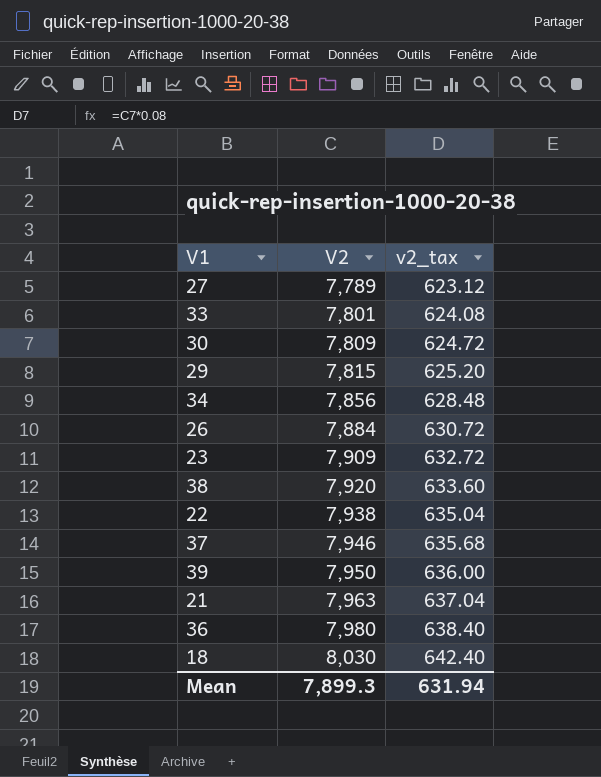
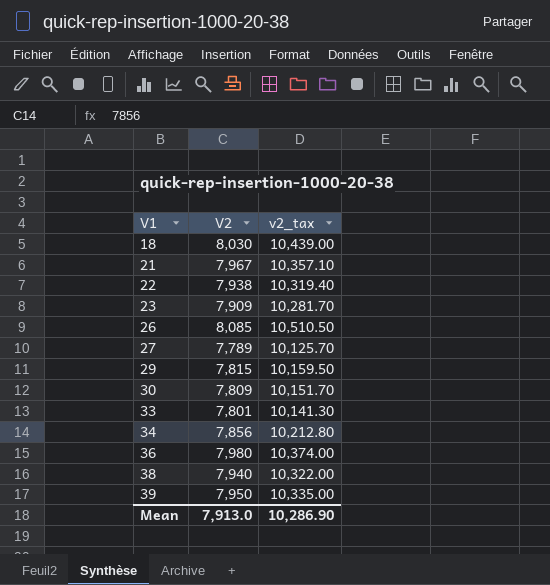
row order: V2 ascending -> V1 ascending
column v2_tax | formula: [V2] * 0.08 -> [V2] * 1.3
row 37: 7,946 | 635.68 -> none
21 | V2: 7,963 -> 7,967
26 | V2: 7,884 -> 8,085
38 | V2: 7,920 -> 7,940
Mean | V2: 7,899.3 -> 7,913.0
Mean | v2_tax: 631.94 -> 10,286.90

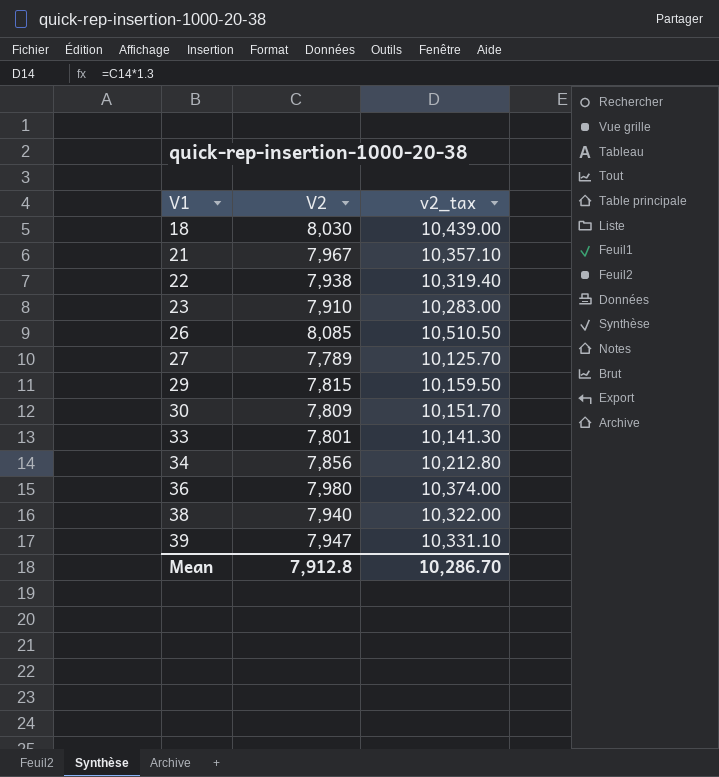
23 | V2: 7,909 -> 7,910
23 | v2_tax: 10,281.70 -> 10,283.00
39 | V2: 7,950 -> 7,947
39 | v2_tax: 10,335.00 -> 10,331.10
Mean | V2: 7,913.0 -> 7,912.8
Mean | v2_tax: 10,286.90 -> 10,286.70

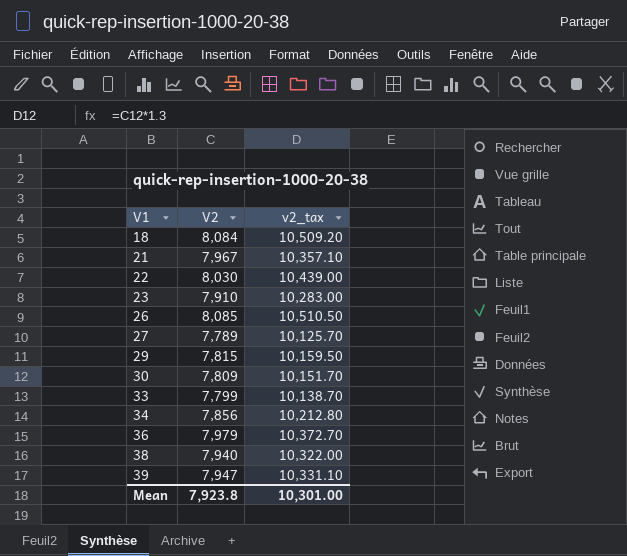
18 | V2: 8,030 -> 8,084
18 | v2_tax: 10,439.00 -> 10,509.20
22 | V2: 7,938 -> 8,030
22 | v2_tax: 10,319.40 -> 10,439.00
33 | V2: 7,801 -> 7,799
33 | v2_tax: 10,141.30 -> 10,138.70
36 | V2: 7,980 -> 7,979
36 | v2_tax: 10,374.00 -> 10,372.70
Mean | V2: 7,912.8 -> 7,923.8
Mean | v2_tax: 10,286.70 -> 10,301.00

